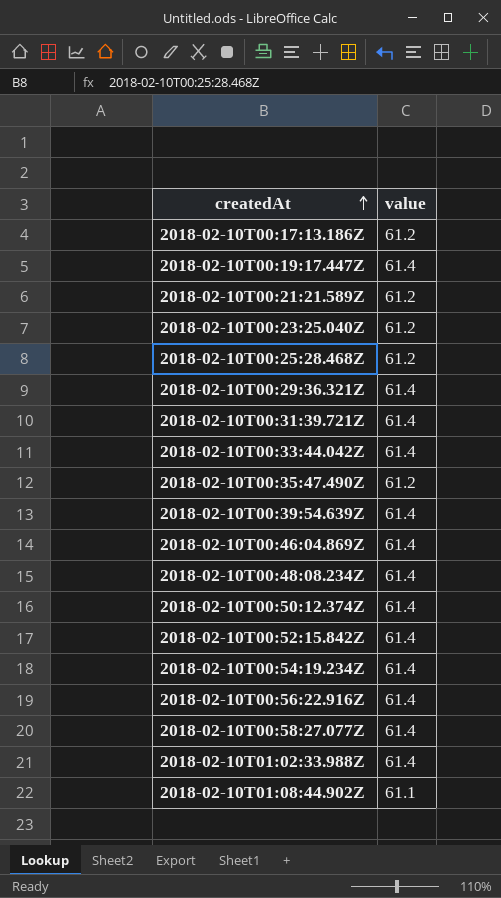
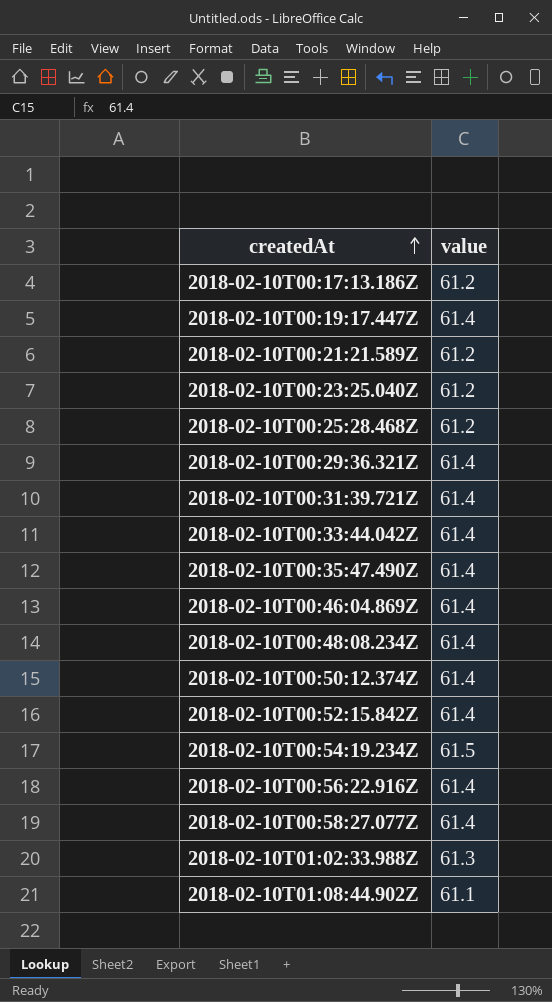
row 2018-02-10T00:39:54.639Z: 61.4 -> none
2018-02-10T00:35:47.490Z | value: 61.2 -> 61.4
2018-02-10T00:54:19.234Z | value: 61.4 -> 61.5
2018-02-10T01:02:33.988Z | value: 61.4 -> 61.3

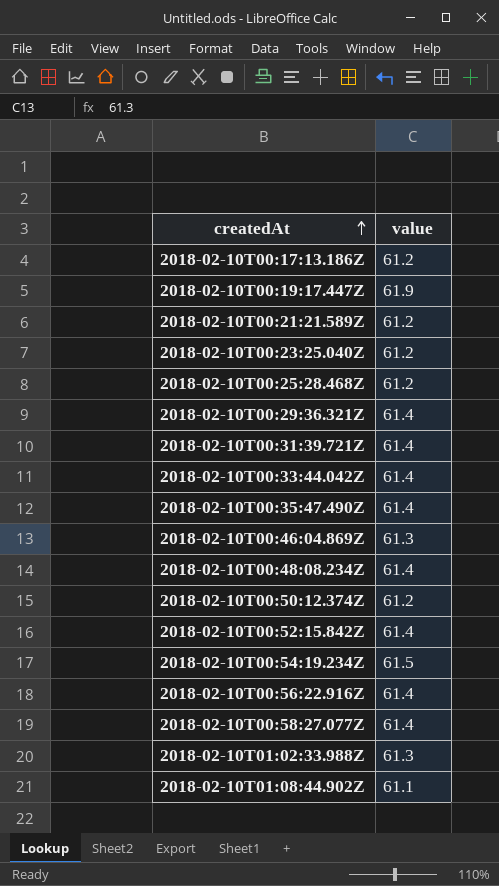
2018-02-10T00:19:17.447Z | value: 61.4 -> 61.9
2018-02-10T00:46:04.869Z | value: 61.4 -> 61.3
2018-02-10T00:50:12.374Z | value: 61.4 -> 61.2

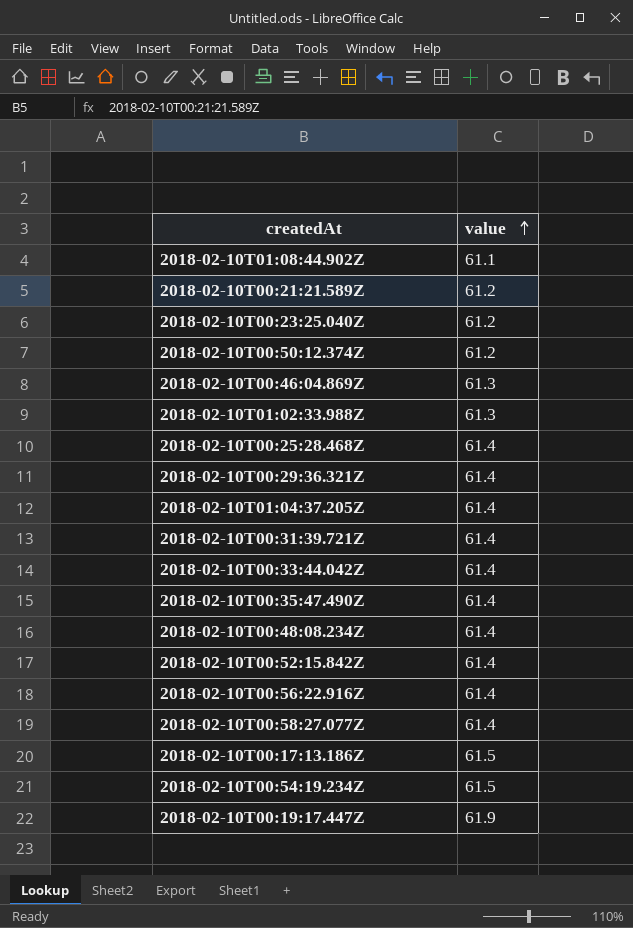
row order: createdAt ascending -> value ascending
2018-02-10T00:25:28.468Z | value: 61.2 -> 61.4
row 2018-02-10T01:04:37.205Z: none -> 61.4
2018-02-10T00:17:13.186Z | value: 61.2 -> 61.5

